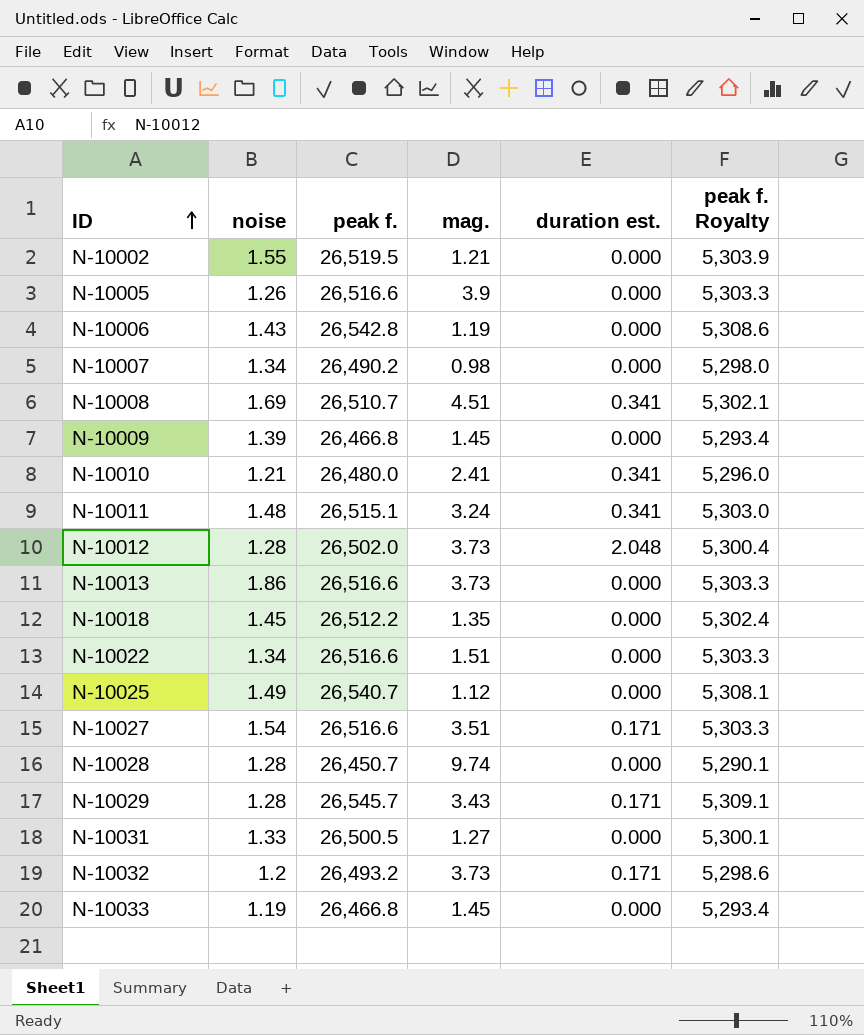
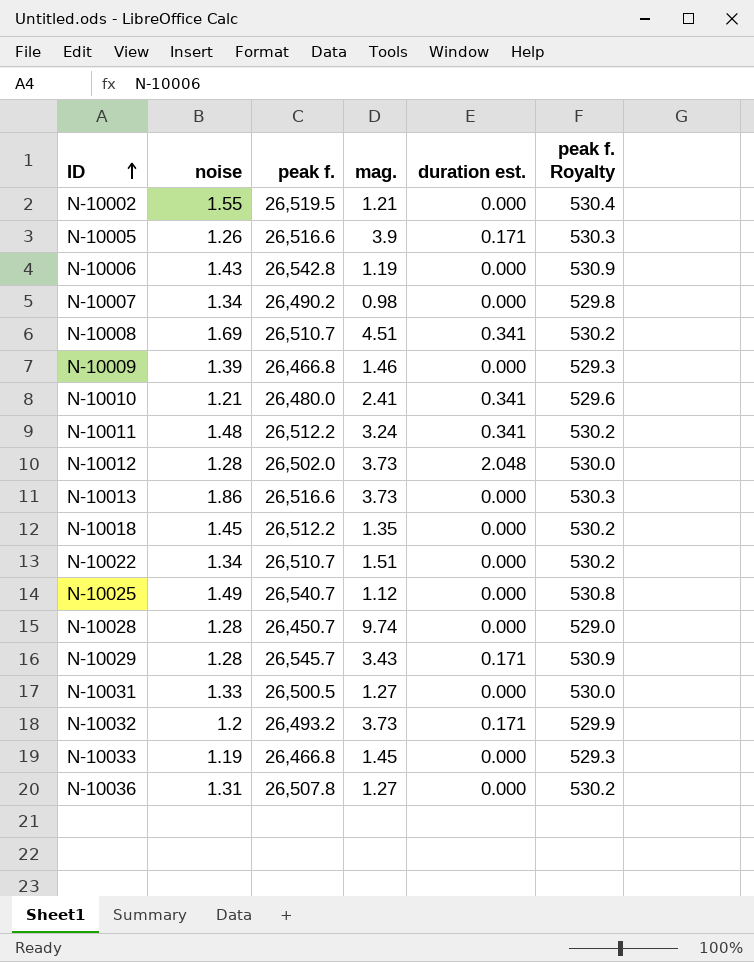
column peak f. Royalty | formula: [peak f.] * 0.2 -> [peak f.] * 0.02
row N-10027: 1.54 | 26,516.6 | 3.51 | 0.171 | 5,303.3 -> none
N-10005 | duration est.: 0.000 -> 0.171
N-10009 | mag.: 1.45 -> 1.46
N-10011 | peak f.: 26,515.1 -> 26,512.2
N-10022 | peak f.: 26,516.6 -> 26,510.7
row N-10036: none -> 1.31 | 26,507.8 | 1.27 | 0.000 | 530.2

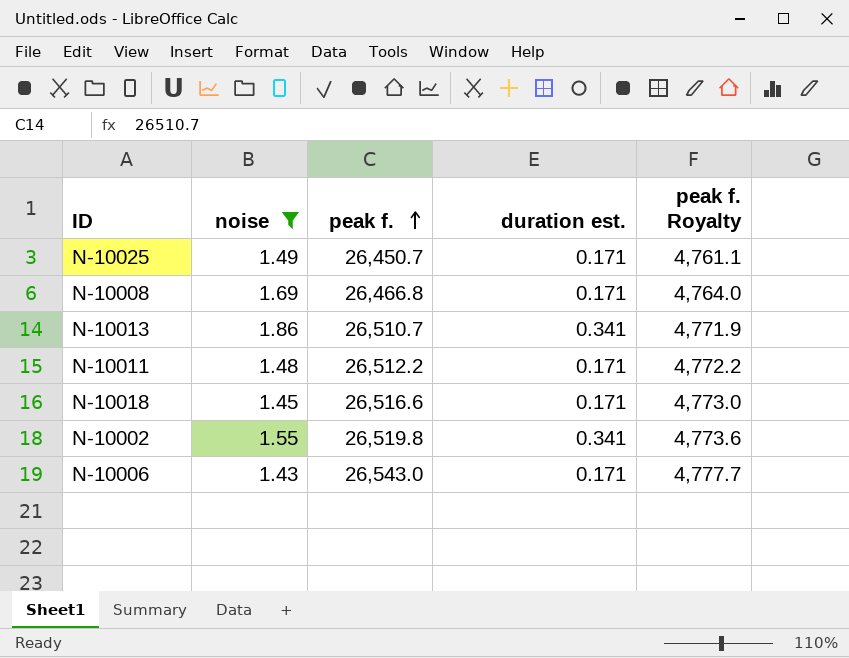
filter: none -> noise >= 1.43
row order: ID ascending -> peak f. ascending
column mag. | position: 4 -> none
column peak f. Royalty | formula: [peak f.] * 0.02 -> [peak f.] * 0.18
N-10025 | peak f.: 26,540.7 -> 26,450.7
N-10025 | duration est.: 0.000 -> 0.171
N-10008 | peak f.: 26,510.7 -> 26,466.8
N-10008 | duration est.: 0.341 -> 0.171
N-10013 | peak f.: 26,516.6 -> 26,510.7
N-10013 | duration est.: 0.000 -> 0.341
N-10011 | duration est.: 0.341 -> 0.171
N-10018 | peak f.: 26,512.2 -> 26,516.6
N-10018 | duration est.: 0.000 -> 0.171
N-10002 | peak f.: 26,519.5 -> 26,519.8
N-10002 | duration est.: 0.000 -> 0.341
N-10006 | peak f.: 26,542.8 -> 26,543.0
N-10006 | duration est.: 0.000 -> 0.171

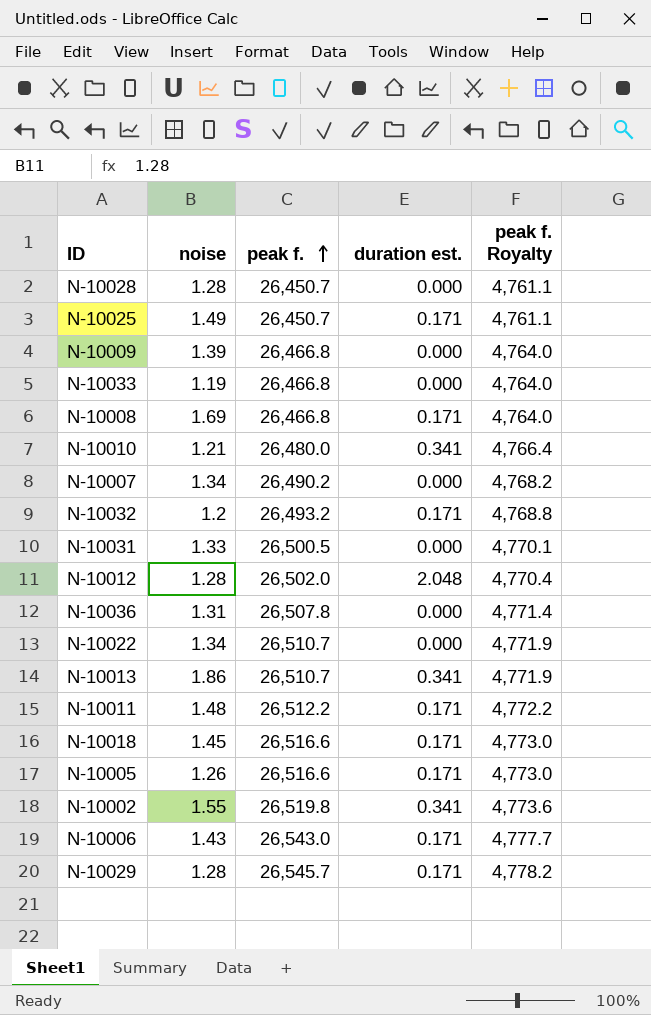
filter: noise >= 1.43 -> none

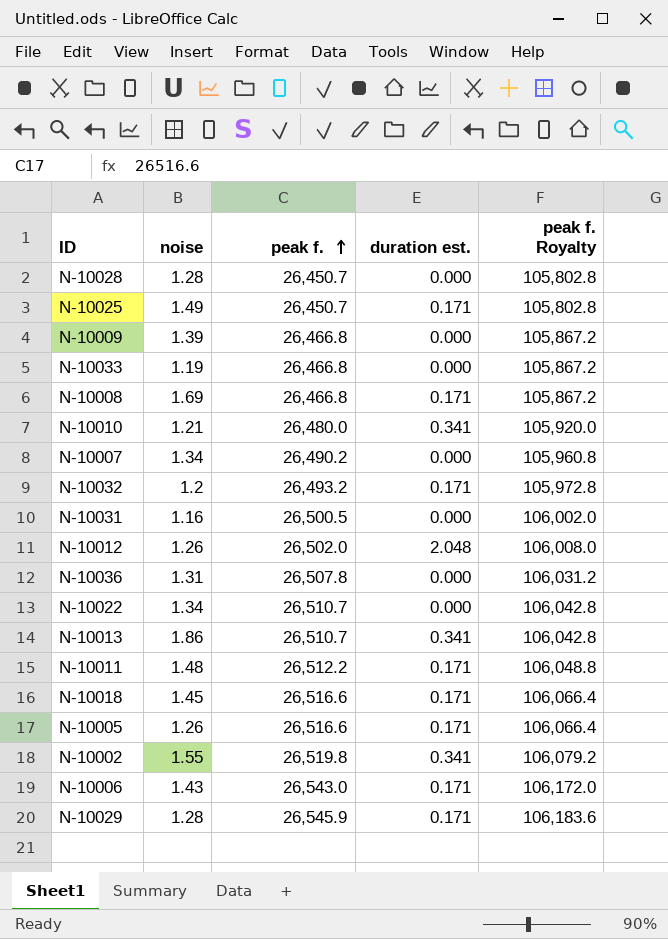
column peak f. Royalty | formula: [peak f.] * 0.18 -> [peak f.] * 4
N-10031 | noise: 1.33 -> 1.16
N-10012 | noise: 1.28 -> 1.26
N-10029 | peak f.: 26,545.7 -> 26,545.9

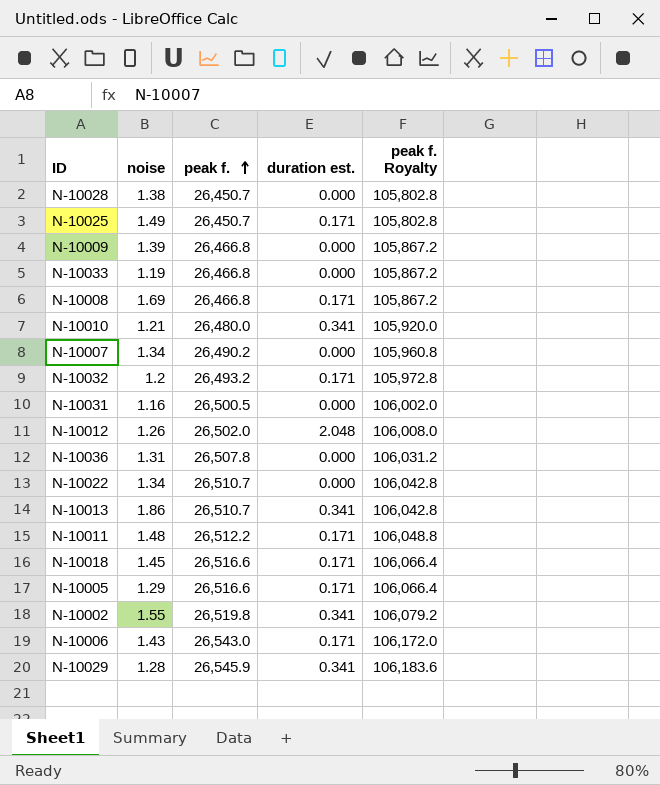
N-10028 | noise: 1.28 -> 1.38
N-10005 | noise: 1.26 -> 1.29
N-10029 | duration est.: 0.171 -> 0.341

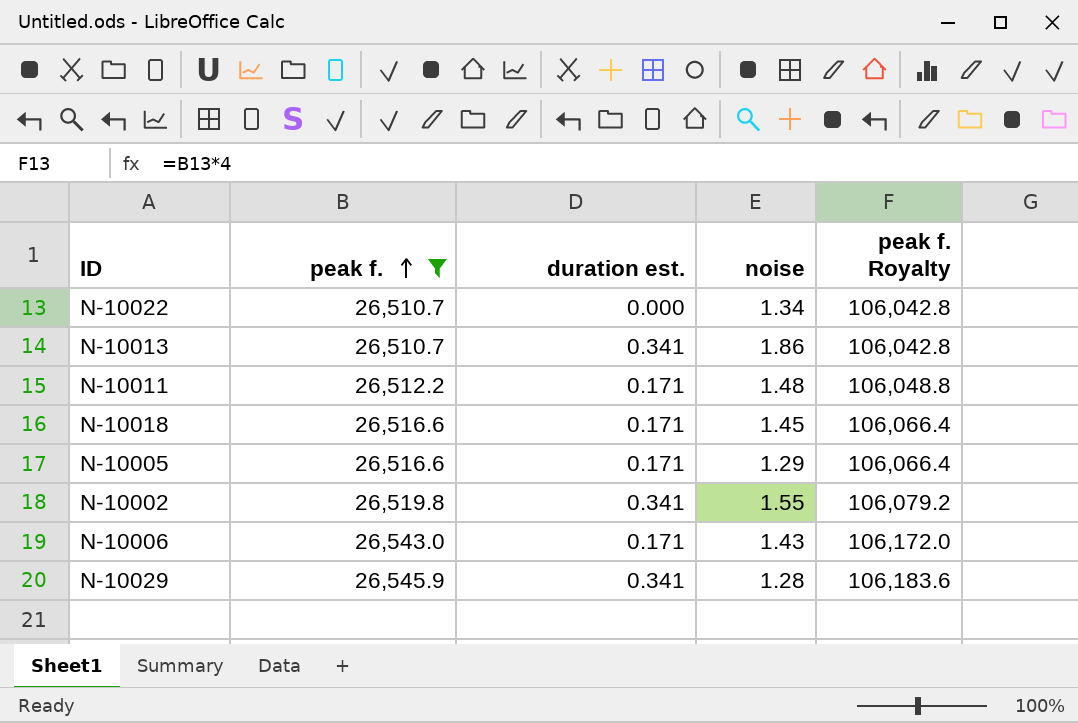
filter: none -> peak f. >= 26,510.7
column noise | position: 2 -> 4

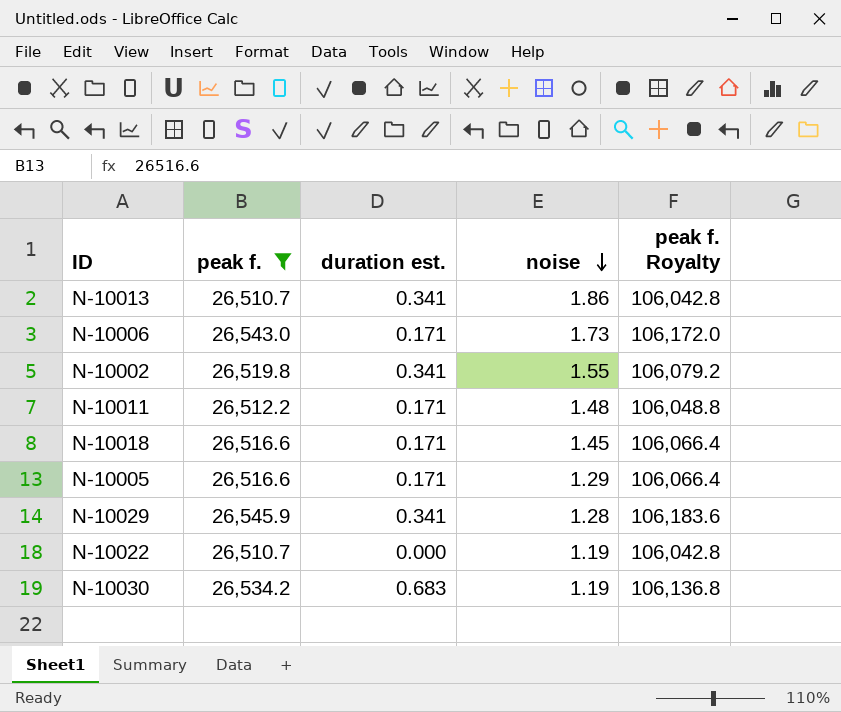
row order: peak f. ascending -> noise descending
N-10006 | noise: 1.43 -> 1.73
N-10022 | noise: 1.34 -> 1.19
row N-10030: none -> 26,534.2 | 0.683 | 1.19 | 106,136.8

